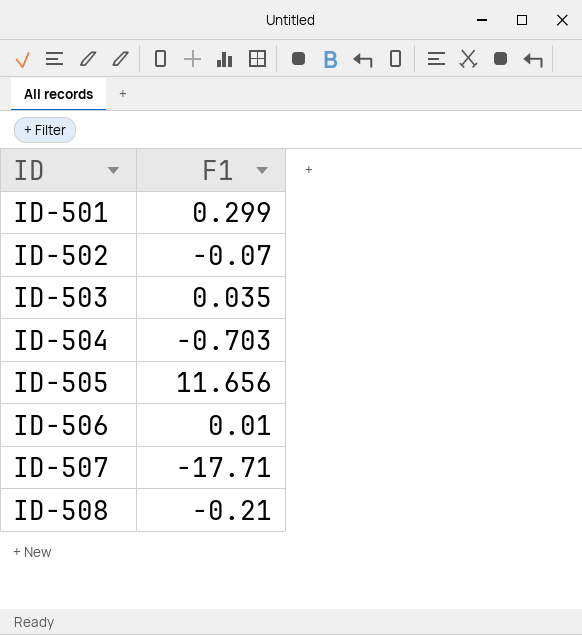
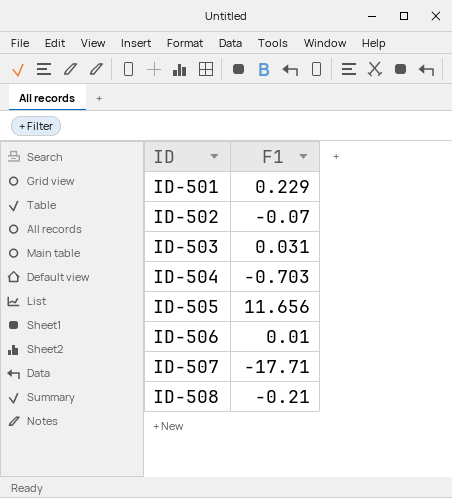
ID-501 | F1: 0.299 -> 0.229
ID-503 | F1: 0.035 -> 0.031

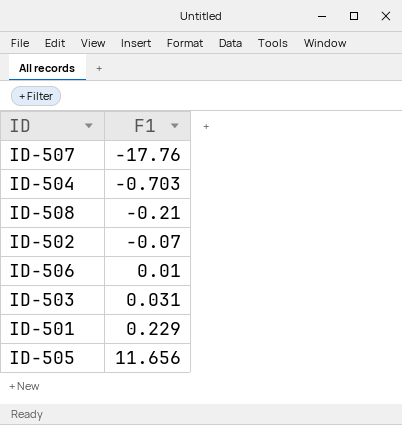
row order: ID ascending -> F1 ascending
ID-507 | F1: -17.71 -> -17.76

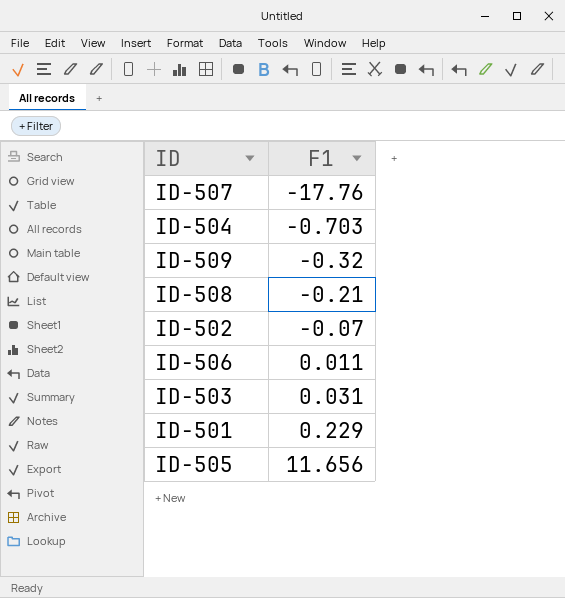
row ID-509: none -> -0.32
ID-506 | F1: 0.01 -> 0.011

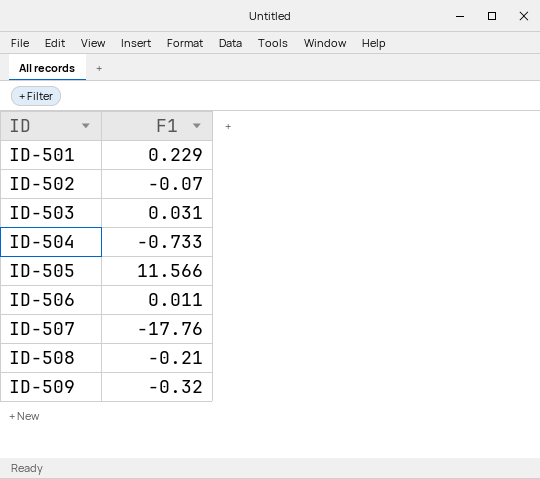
row order: F1 ascending -> ID ascending
ID-504 | F1: -0.703 -> -0.733
ID-505 | F1: 11.656 -> 11.566

